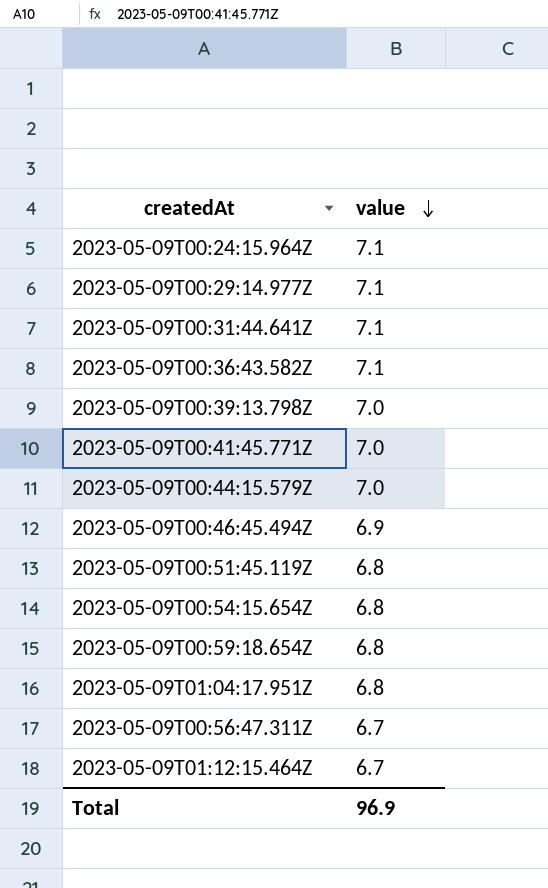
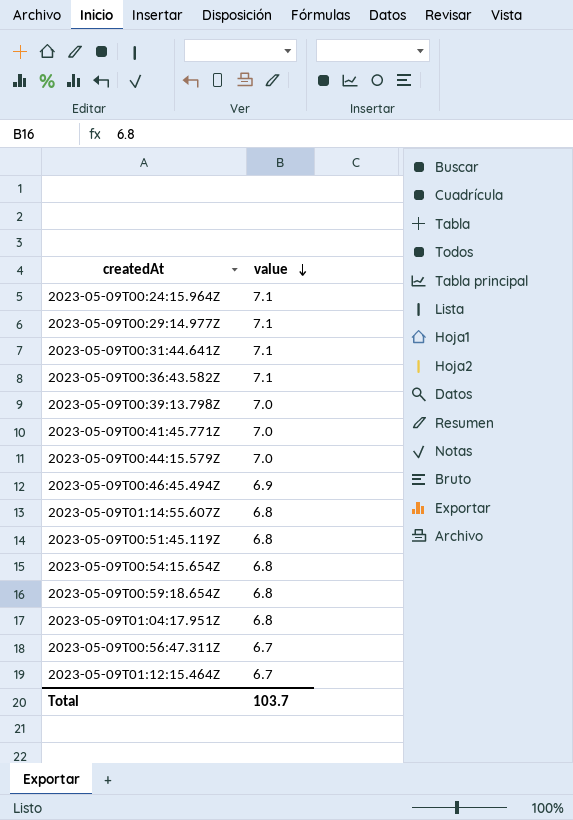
row 2023-05-09T01:14:55.607Z: none -> 6.8
Total | value: 96.9 -> 103.7

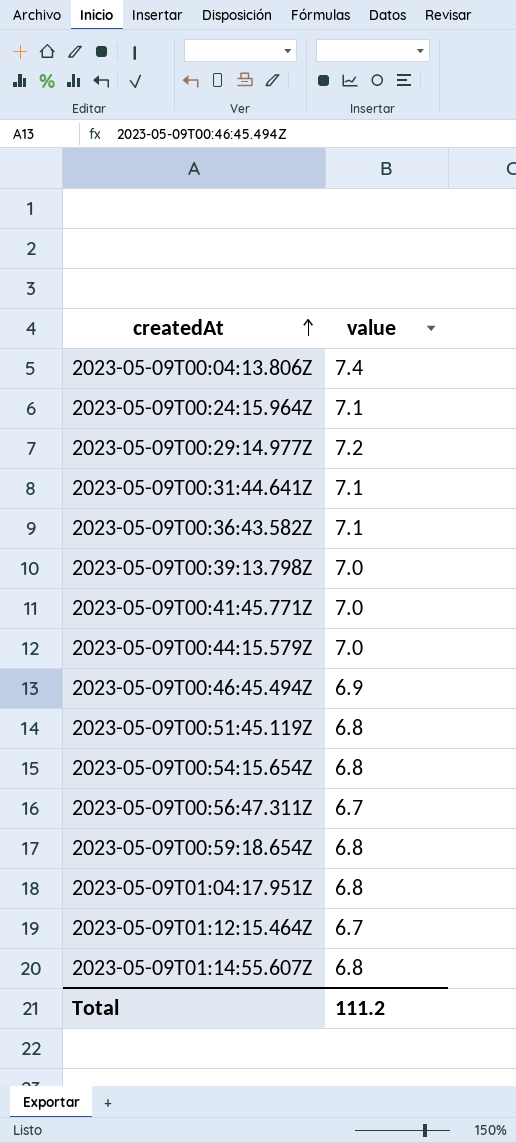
row order: value descending -> createdAt ascending
row 2023-05-09T00:04:13.806Z: none -> 7.4
2023-05-09T00:29:14.977Z | value: 7.1 -> 7.2
Total | value: 103.7 -> 111.2

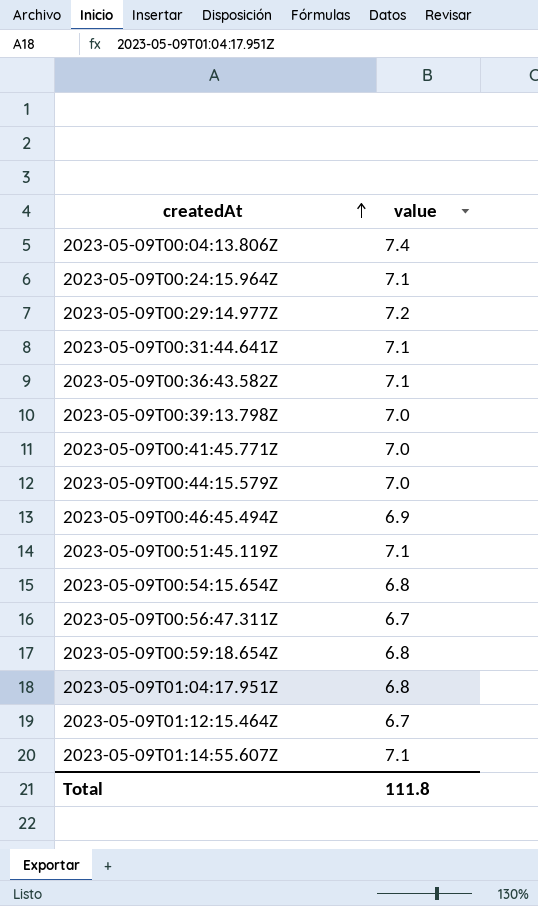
2023-05-09T00:51:45.119Z | value: 6.8 -> 7.1
2023-05-09T01:14:55.607Z | value: 6.8 -> 7.1
Total | value: 111.2 -> 111.8

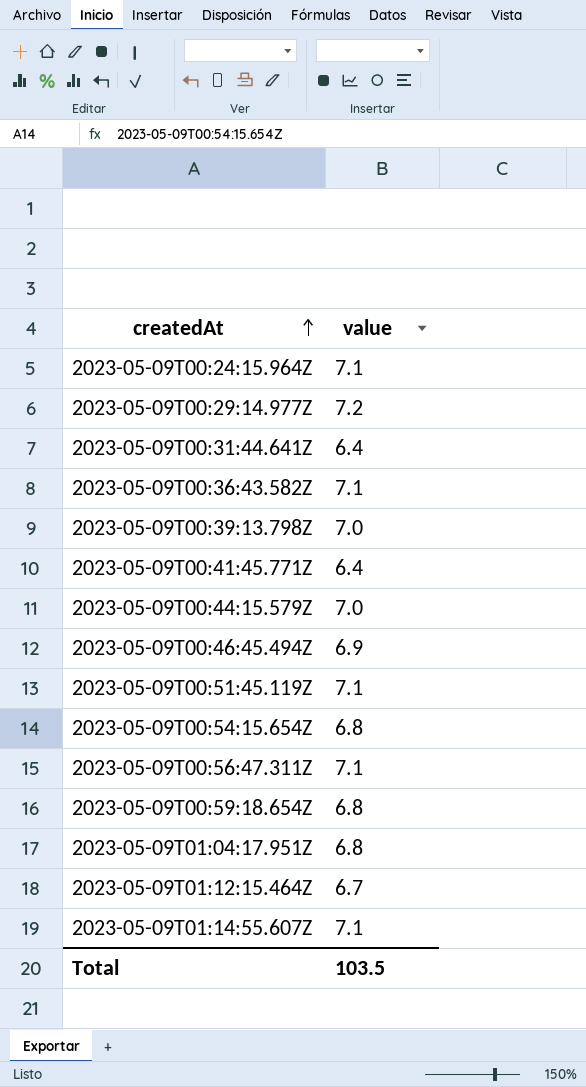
row 2023-05-09T00:04:13.806Z: 7.4 -> none
2023-05-09T00:31:44.641Z | value: 7.1 -> 6.4
2023-05-09T00:41:45.771Z | value: 7.0 -> 6.4
2023-05-09T00:56:47.311Z | value: 6.7 -> 7.1
Total | value: 111.8 -> 103.5

